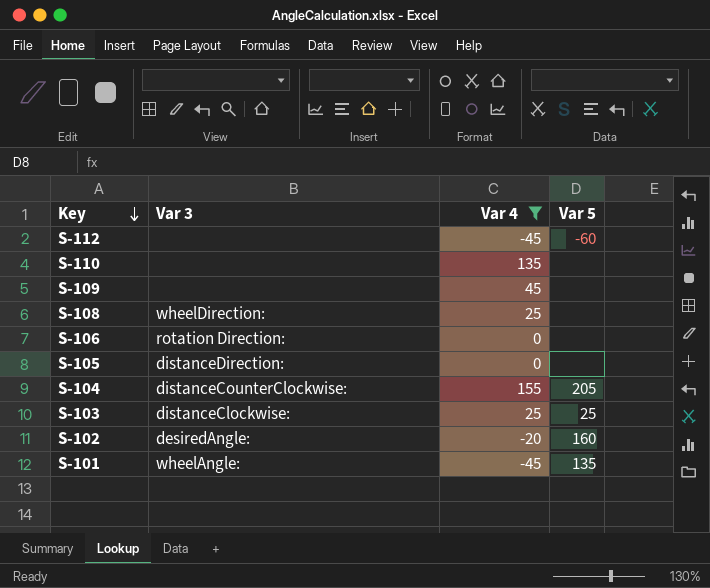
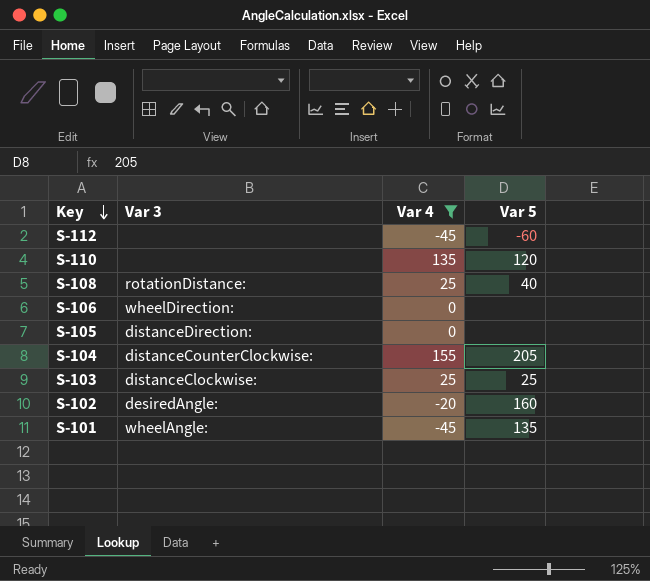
row S-109: none | 45 | none -> none
S-110 | Var 5: none -> 120
S-108 | Var 3: wheelDirection: -> rotationDistance:
S-108 | Var 5: none -> 40
S-106 | Var 3: rotation Direction: -> wheelDirection:

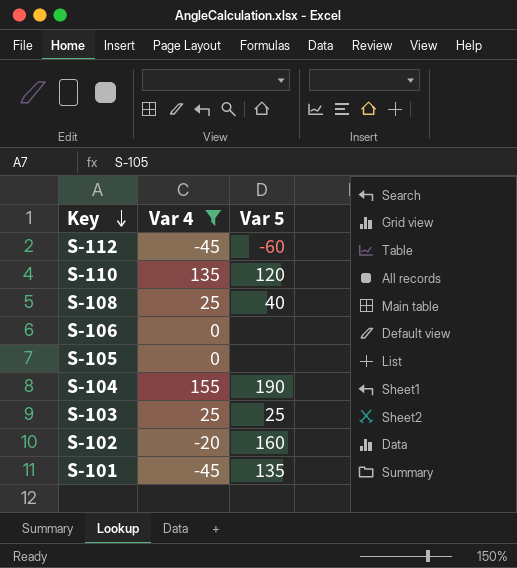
column Var 3 | position: 2 -> none
S-104 | Var 5: 205 -> 190

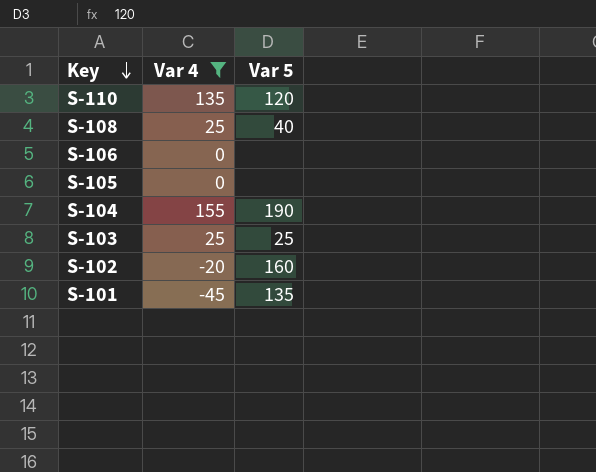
row S-112: -45 | -60 -> none

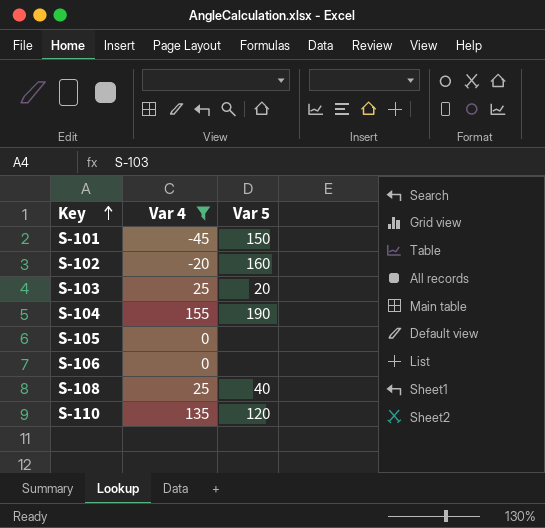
row order: Key descending -> Key ascending
S-101 | Var 5: 135 -> 150
S-103 | Var 5: 25 -> 20

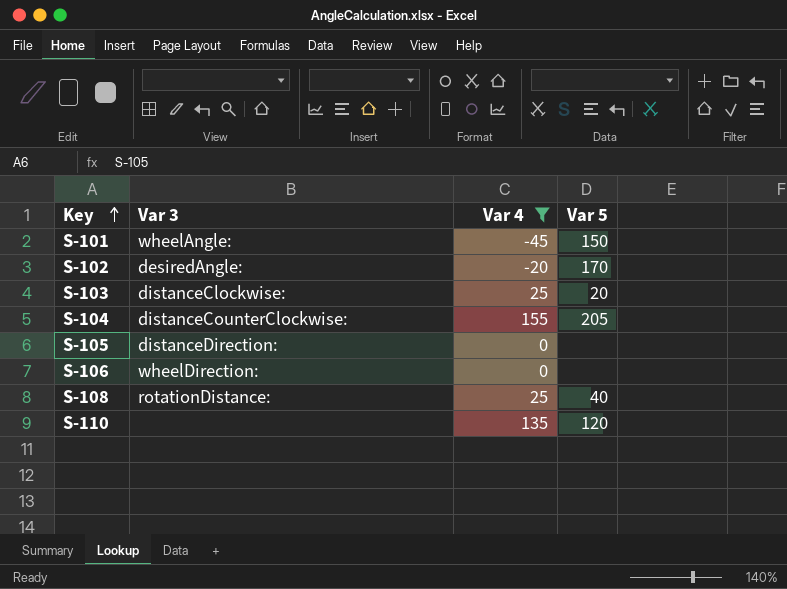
column Var 3 | position: none -> 2
S-102 | Var 5: 160 -> 170
S-104 | Var 5: 190 -> 205

